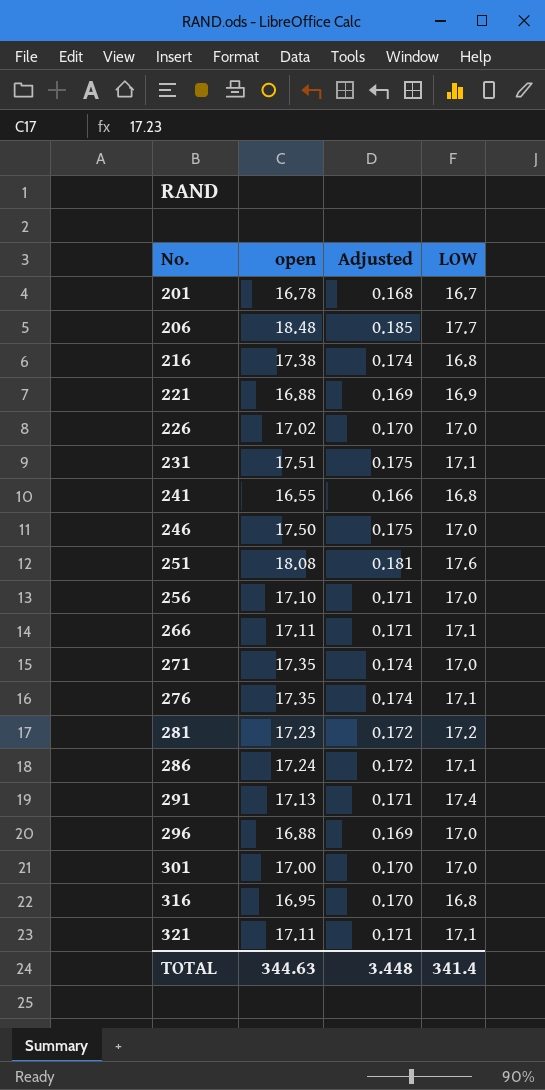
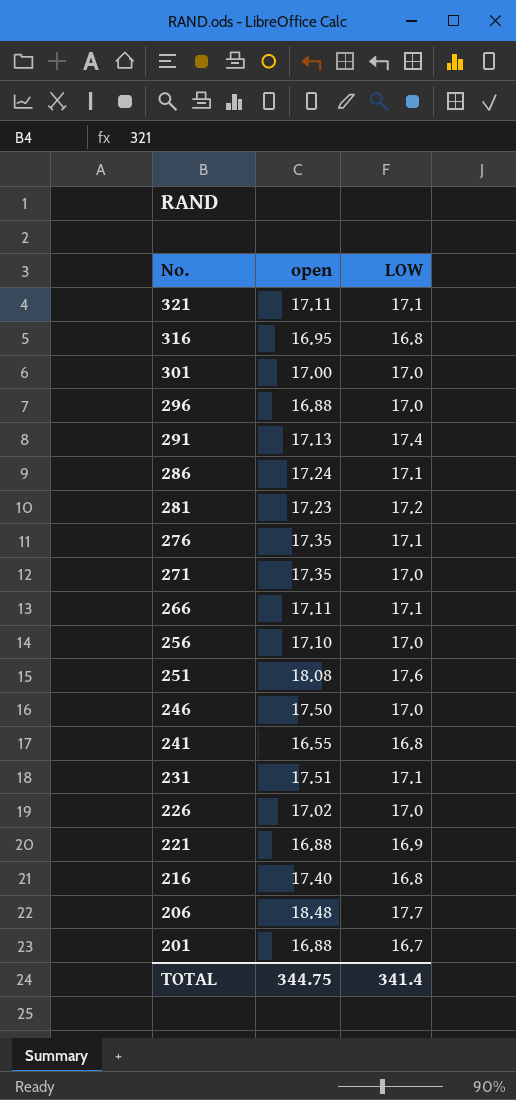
row order: No. ascending -> No. descending
column Adjusted | formula: [open] * 0.01 -> none
216 | open: 17.38 -> 17.40
201 | open: 16.78 -> 16.88
TOTAL | open: 344.63 -> 344.75

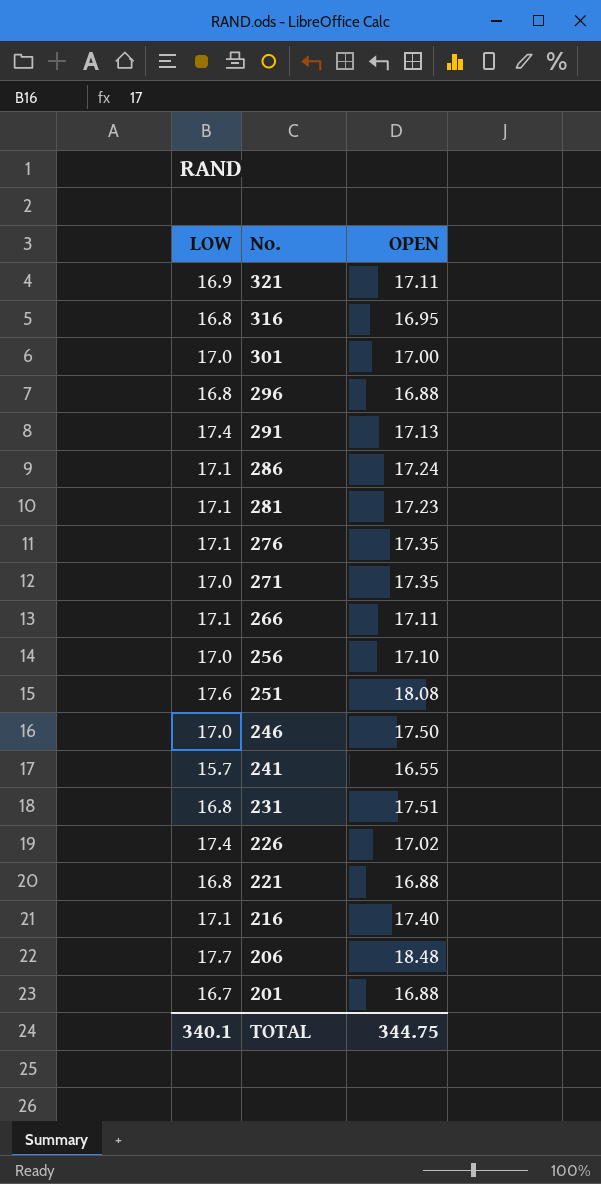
column LOW | position: 3 -> 1
column name: open -> OPEN
321 | LOW: 17.1 -> 16.9
296 | LOW: 17.0 -> 16.8
281 | LOW: 17.2 -> 17.1
241 | LOW: 16.8 -> 15.7
231 | LOW: 17.1 -> 16.8
226 | LOW: 17.0 -> 17.4
221 | LOW: 16.9 -> 16.8
216 | LOW: 16.8 -> 17.1
TOTAL | LOW: 341.4 -> 340.1

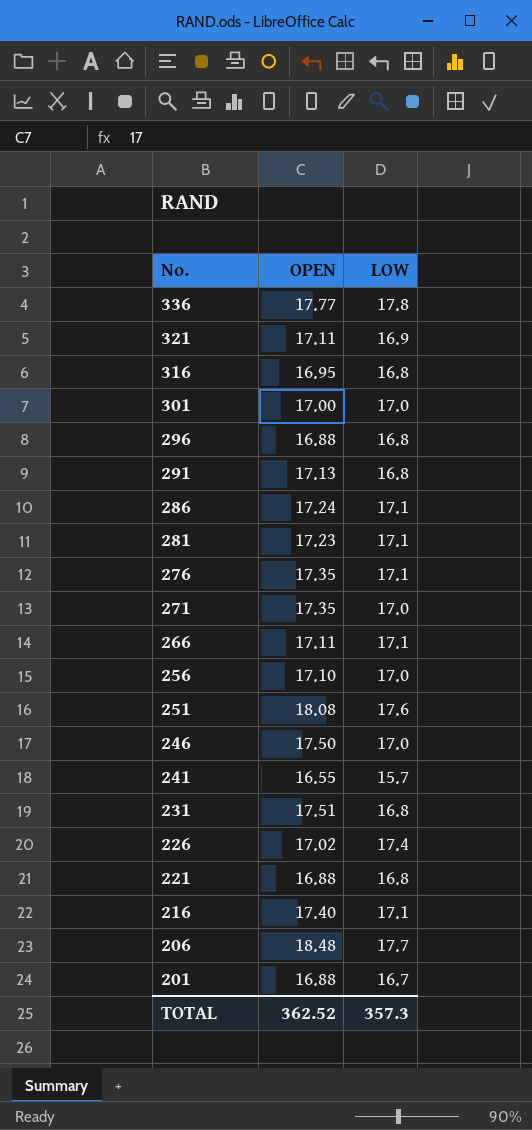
column LOW | position: 1 -> 3
row 336: none -> 17.77 | 17.8
291 | LOW: 17.4 -> 16.8
TOTAL | OPEN: 344.75 -> 362.52
TOTAL | LOW: 340.1 -> 357.3

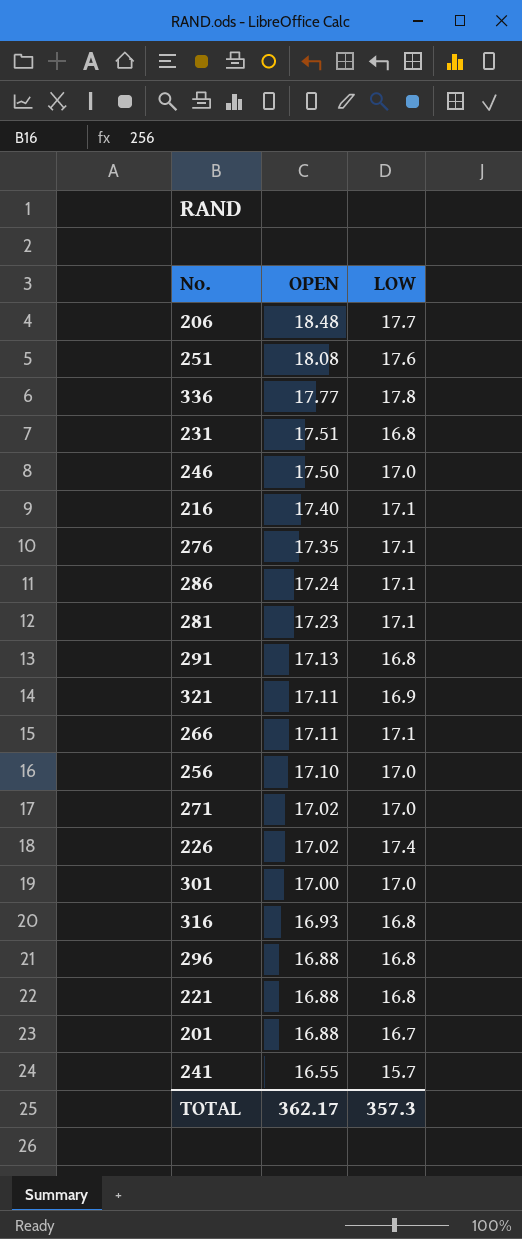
row order: No. descending -> OPEN descending
271 | OPEN: 17.35 -> 17.02
316 | OPEN: 16.95 -> 16.93
TOTAL | OPEN: 362.52 -> 362.17

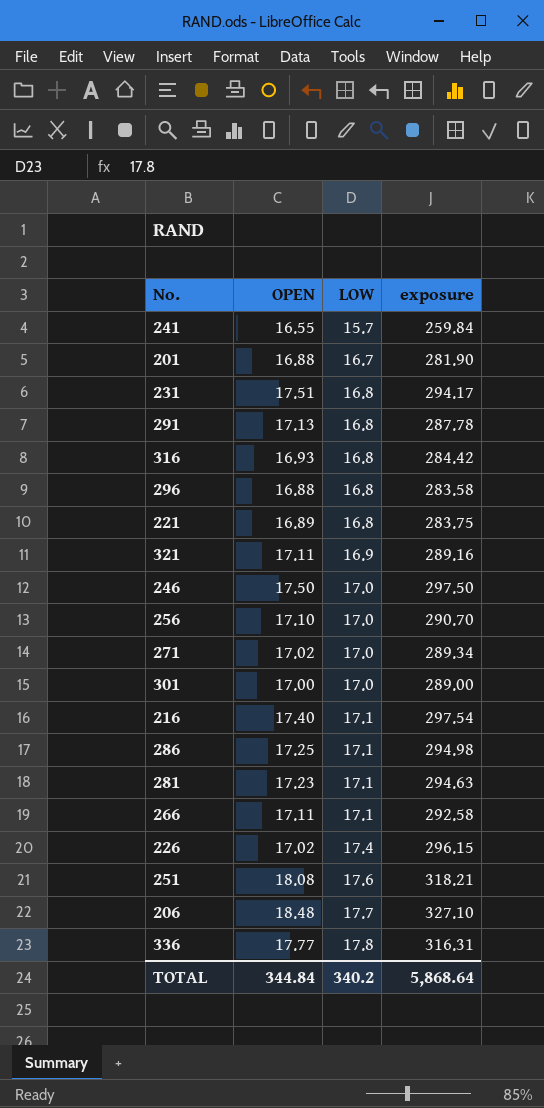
row order: OPEN descending -> LOW ascending
column exposure | formula: none -> [OPEN] * [LOW]
row 276: 17.35 | 17.1 -> none
221 | OPEN: 16.88 -> 16.89
286 | OPEN: 17.24 -> 17.25
TOTAL | OPEN: 362.17 -> 344.84
TOTAL | LOW: 357.3 -> 340.2

